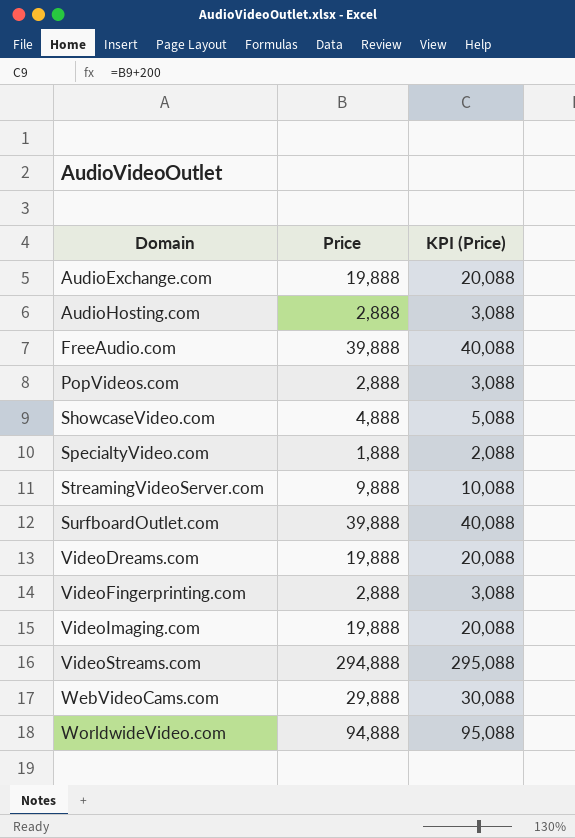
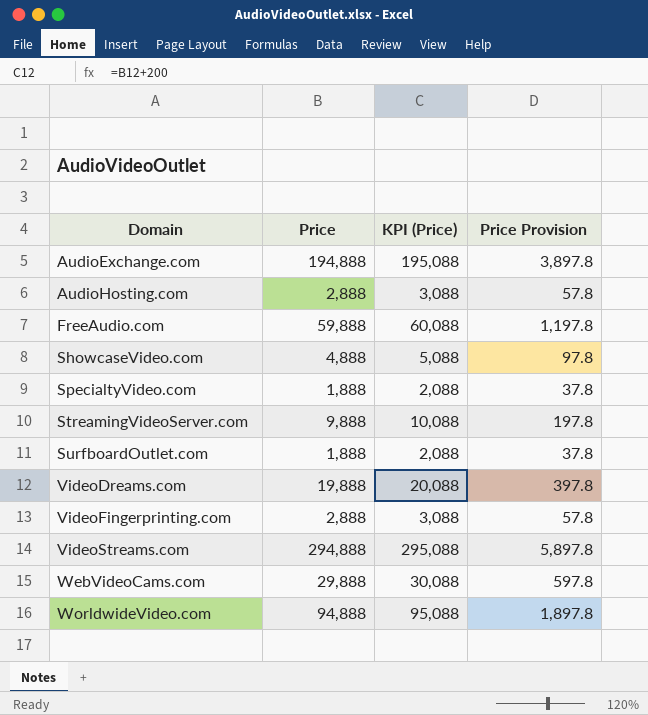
column Price Provision | formula: none -> [Price] * 0.02
row PopVideos.com: 2,888 | 3,088 -> none
row VideoImaging.com: 19,888 | 20,088 -> none
AudioExchange.com | Price: 19,888 -> 194,888
AudioExchange.com | KPI (Price): 20,088 -> 195,088
FreeAudio.com | Price: 39,888 -> 59,888
FreeAudio.com | KPI (Price): 40,088 -> 60,088
SurfboardOutlet.com | Price: 39,888 -> 1,888
SurfboardOutlet.com | KPI (Price): 40,088 -> 2,088

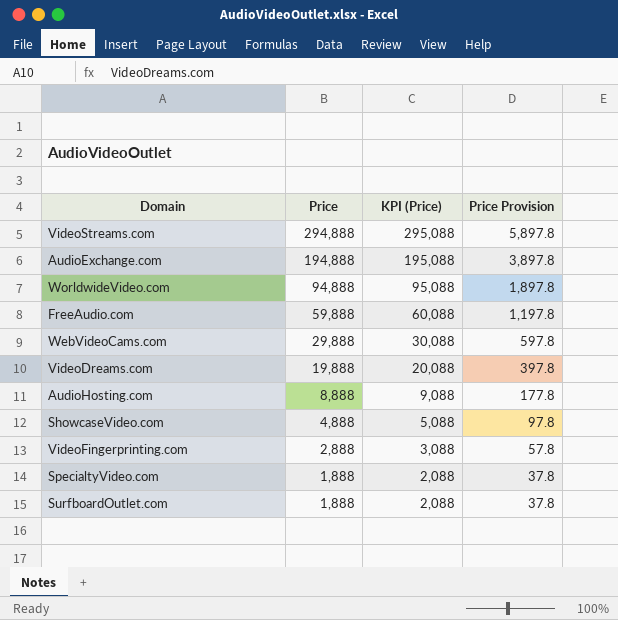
row order: Domain ascending -> Price descending
row StreamingVideoServer.com: 9,888 | 10,088 | 197.8 -> none
AudioHosting.com | Price: 2,888 -> 8,888
AudioHosting.com | KPI (Price): 3,088 -> 9,088
AudioHosting.com | Price Provision: 57.8 -> 177.8

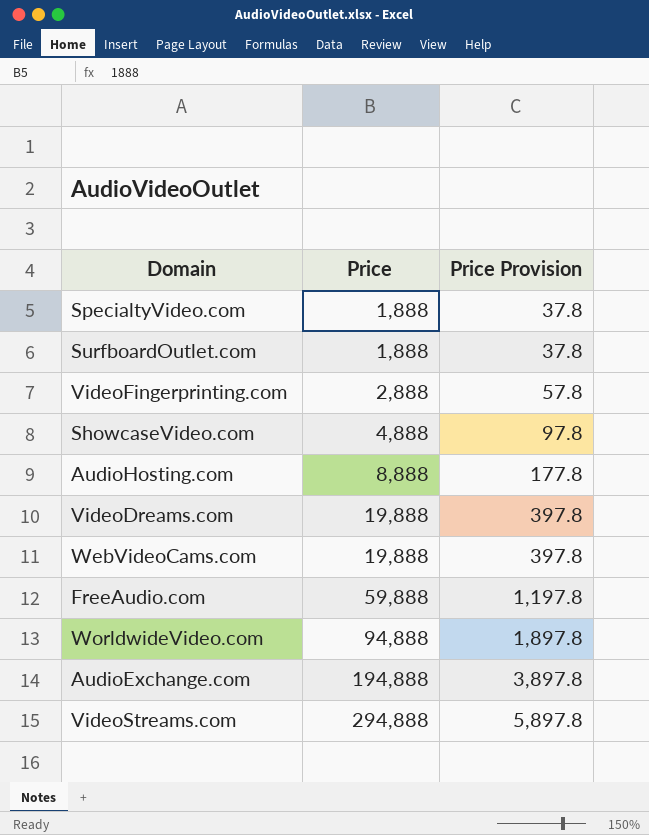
row order: Price descending -> Price ascending
column KPI (Price) | formula: [Price] + 200 -> none
WebVideoCams.com | Price: 29,888 -> 19,888
WebVideoCams.com | Price Provision: 597.8 -> 397.8

